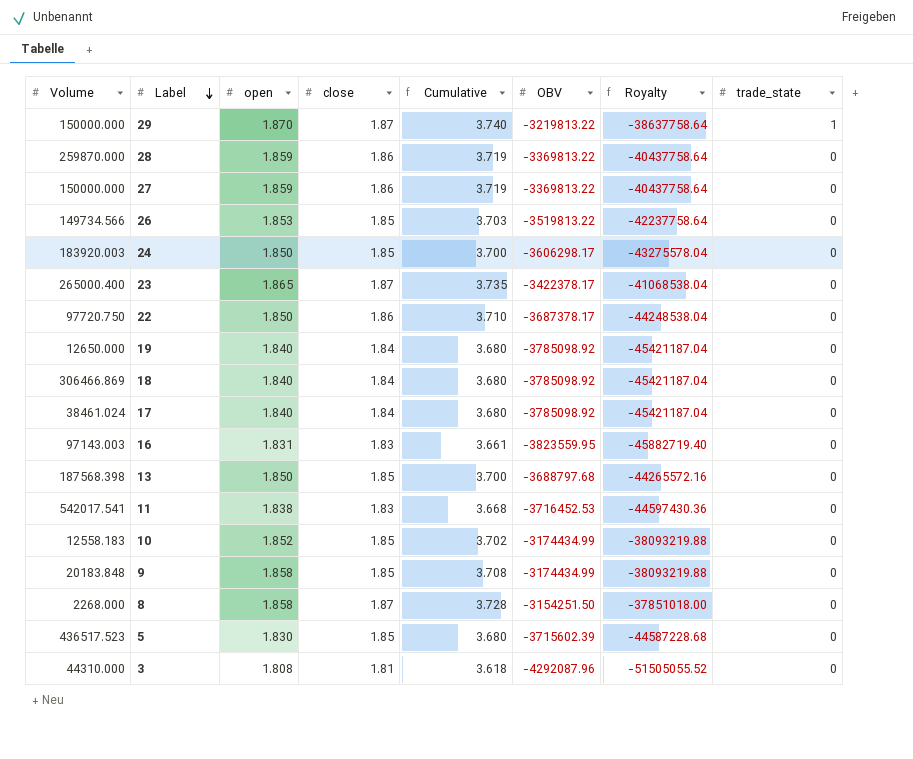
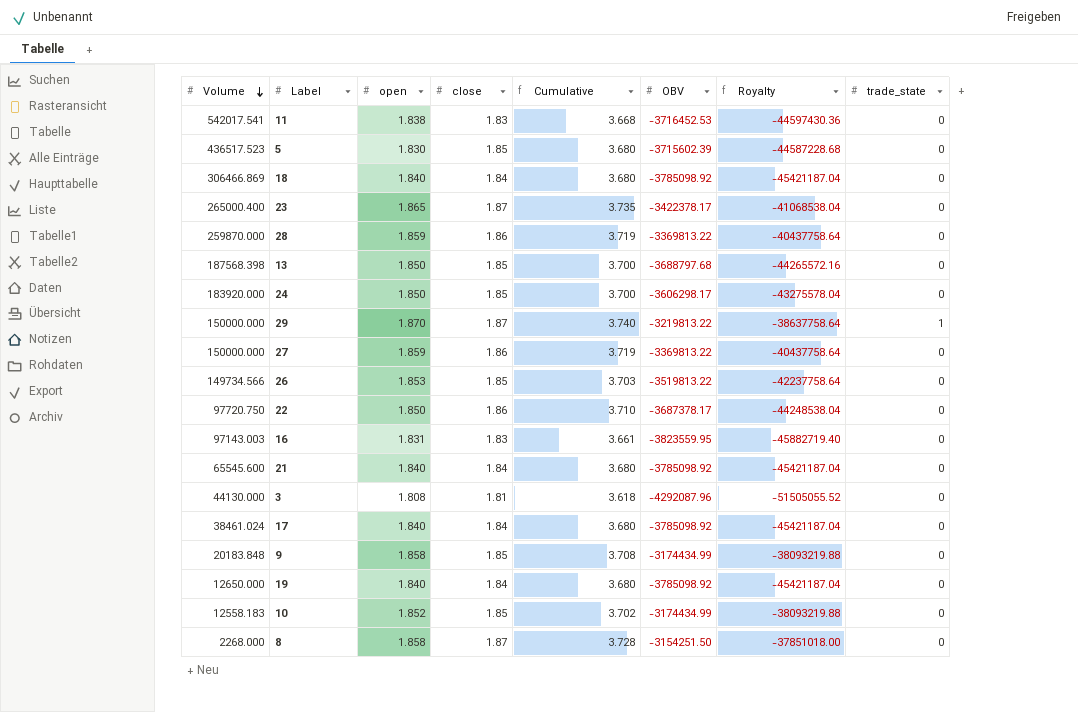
row order: Label descending -> Volume descending
24 | Volume: 183920.003 -> 183920.000
row 21: none -> 65545.600 | 1.840 | 1.84 | 3.680 | -3785098.92 | -45421187.04 | 0
3 | Volume: 44310.000 -> 44130.000

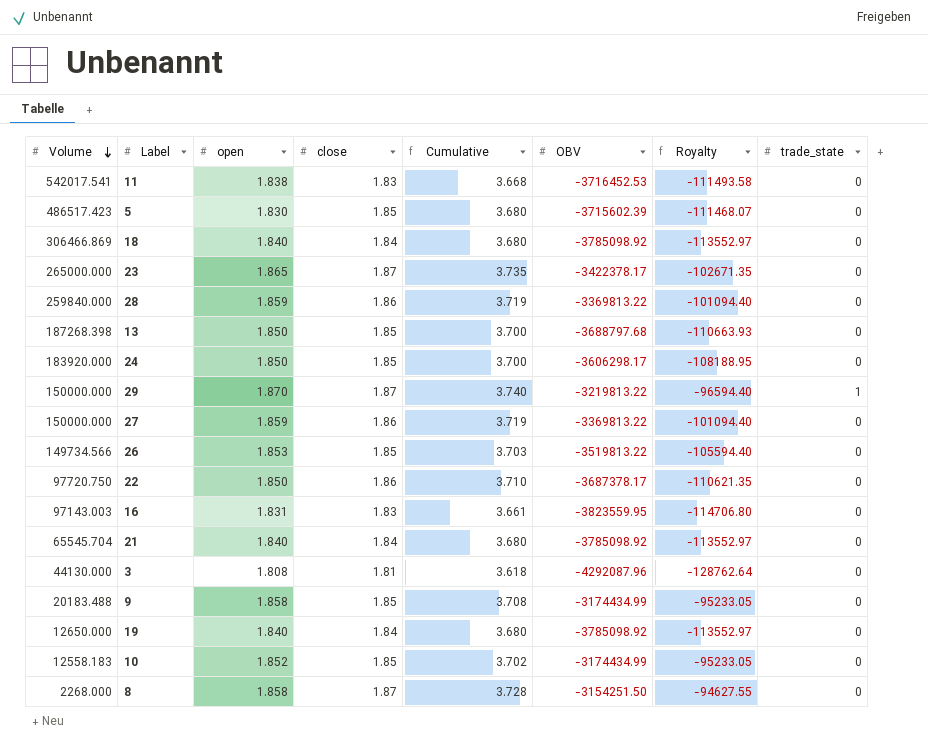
column Royalty | formula: [OBV] * 12 -> [OBV] * 0.03
row 17: 38461.024 | 1.840 | 1.84 | 3.680 | -3785098.92 | -45421187.04 | 0 -> none
5 | Volume: 436517.523 -> 486517.423
23 | Volume: 265000.400 -> 265000.000
28 | Volume: 259870.000 -> 259840.000
13 | Volume: 187568.398 -> 187268.398
21 | Volume: 65545.600 -> 65545.704
9 | Volume: 20183.848 -> 20183.488

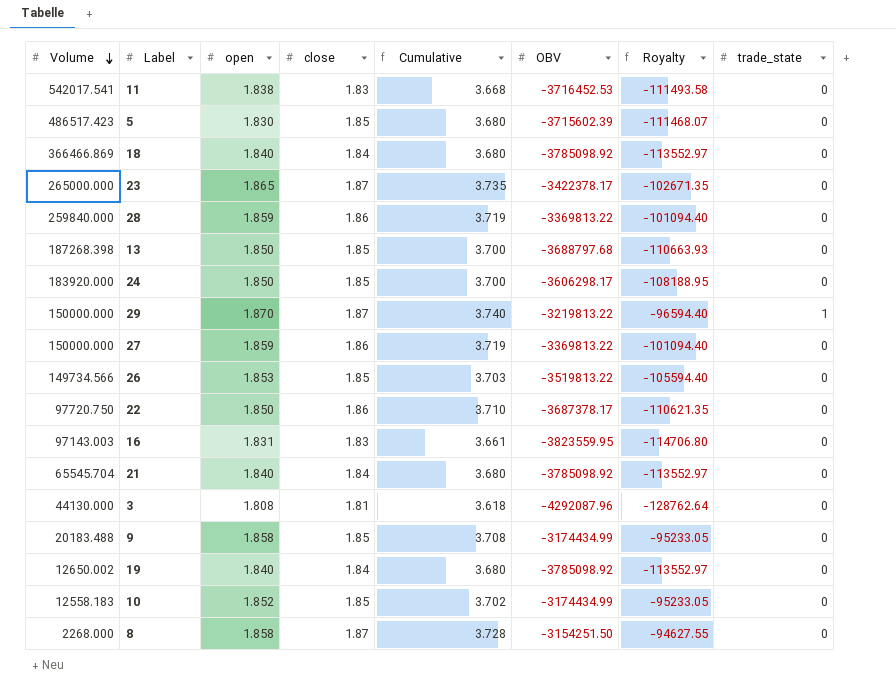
18 | Volume: 306466.869 -> 366466.869
19 | Volume: 12650.000 -> 12650.002

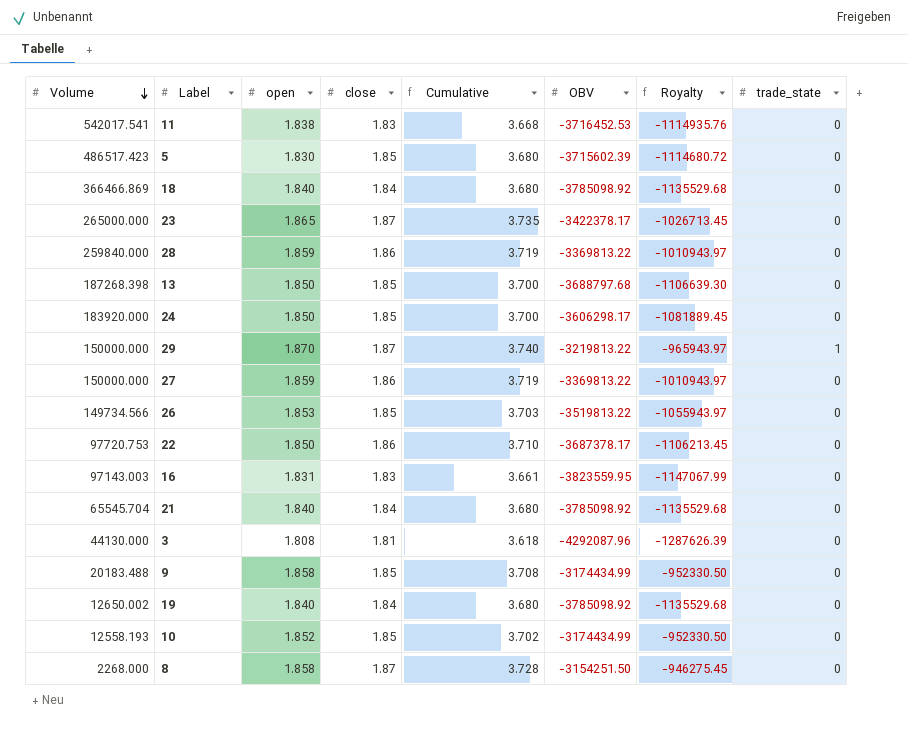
column Royalty | formula: [OBV] * 0.03 -> [OBV] * 0.3
22 | Volume: 97720.750 -> 97720.753
10 | Volume: 12558.183 -> 12558.193

